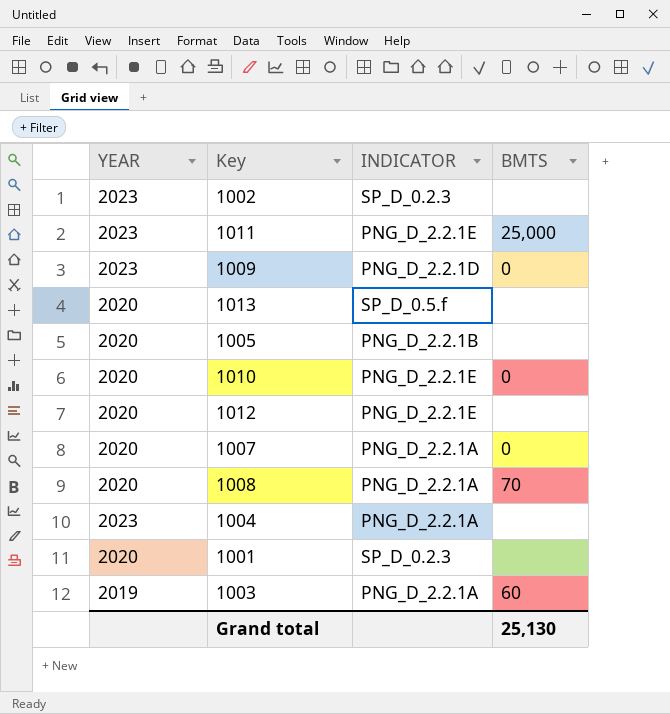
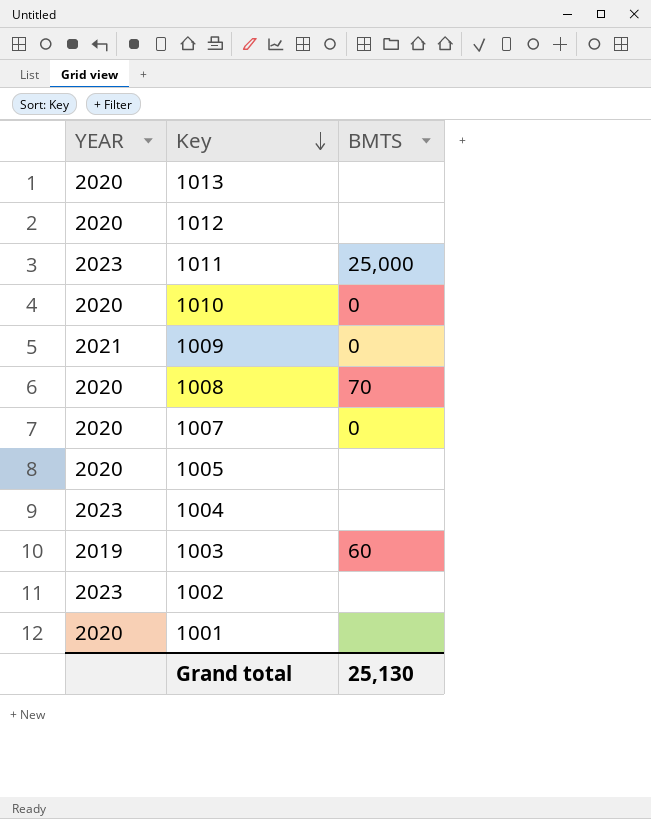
row order: none -> Key descending
column INDICATOR | position: 3 -> none
1009 | YEAR: 2023 -> 2021

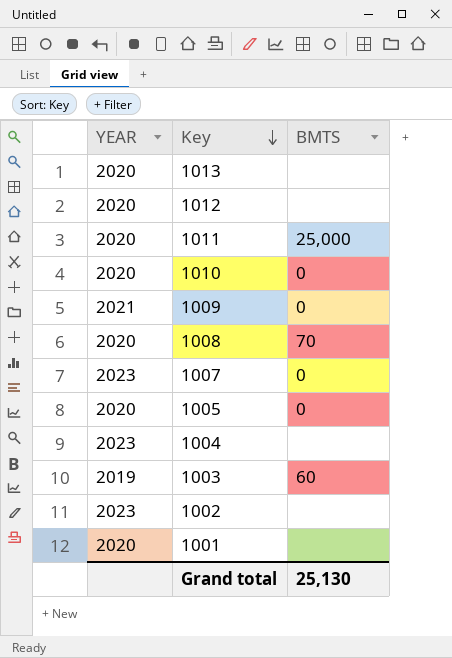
1011 | YEAR: 2023 -> 2020
1007 | YEAR: 2020 -> 2023
1005 | BMTS: none -> 0

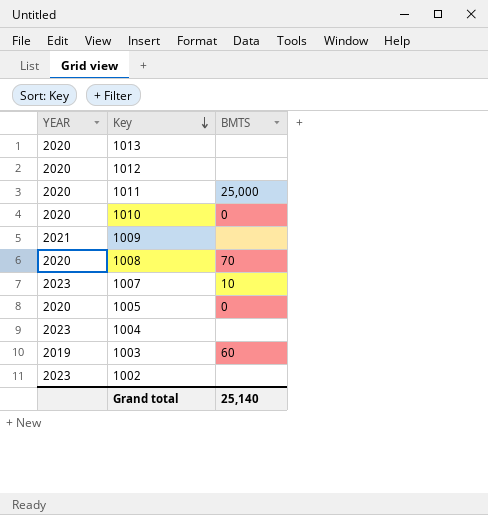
row 1001: 2020 | none -> none
1009 | BMTS: 0 -> none
1007 | BMTS: 0 -> 10
Grand total | BMTS: 25,130 -> 25,140

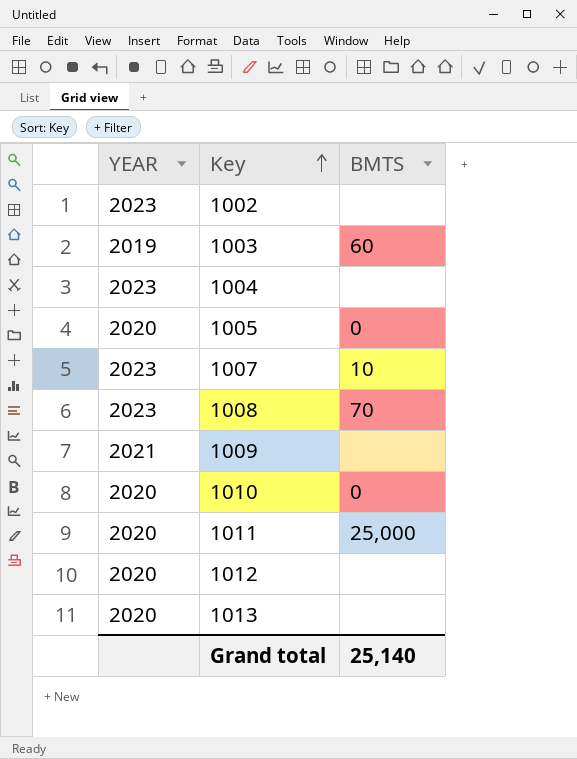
row order: Key descending -> Key ascending
1008 | YEAR: 2020 -> 2023

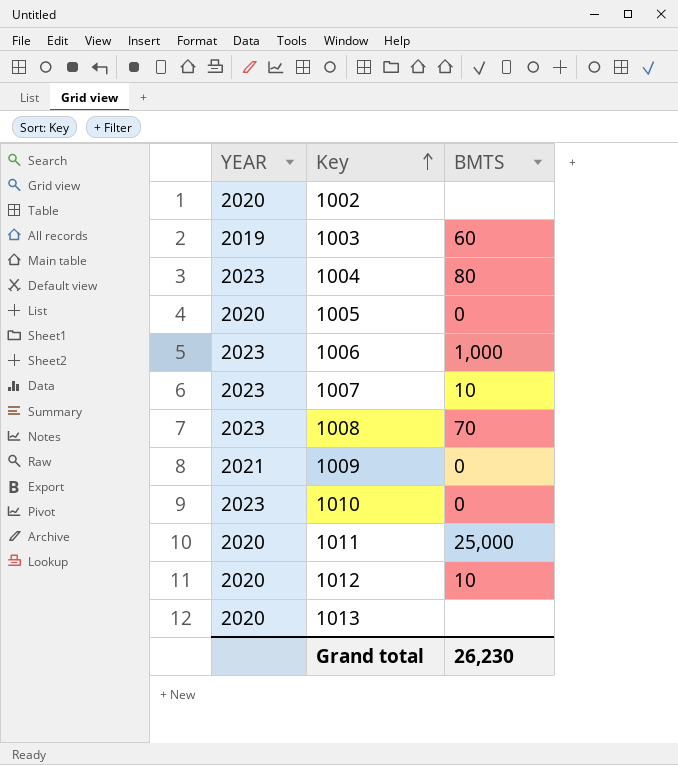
1002 | YEAR: 2023 -> 2020
1004 | BMTS: none -> 80
row 1006: none -> 2023 | 1,000
1009 | BMTS: none -> 0
1010 | YEAR: 2020 -> 2023
1012 | BMTS: none -> 10
Grand total | BMTS: 25,140 -> 26,230

